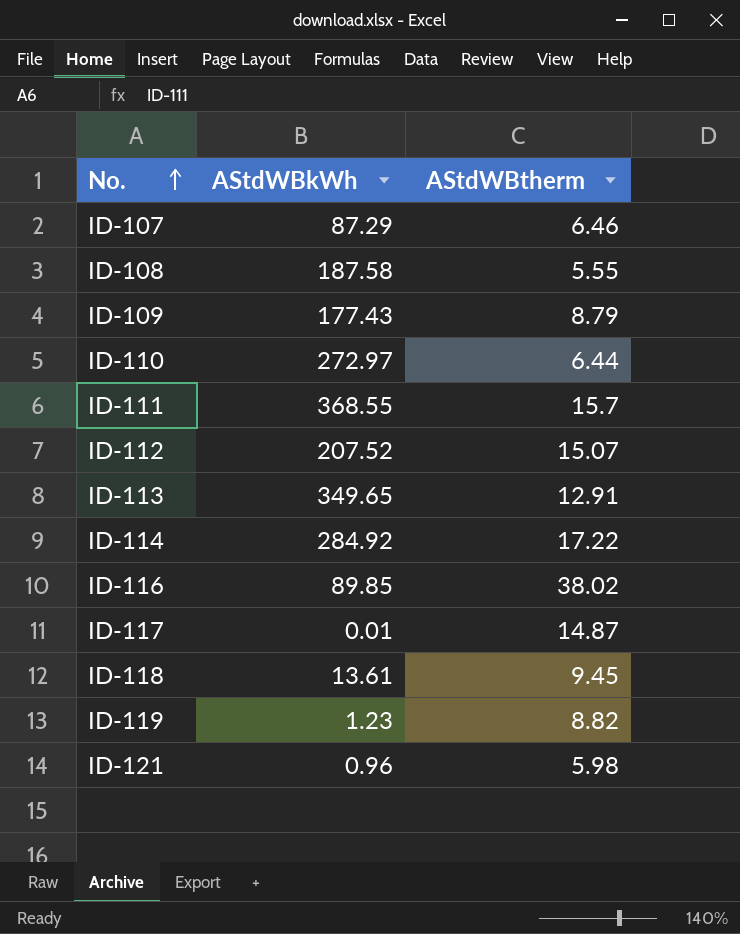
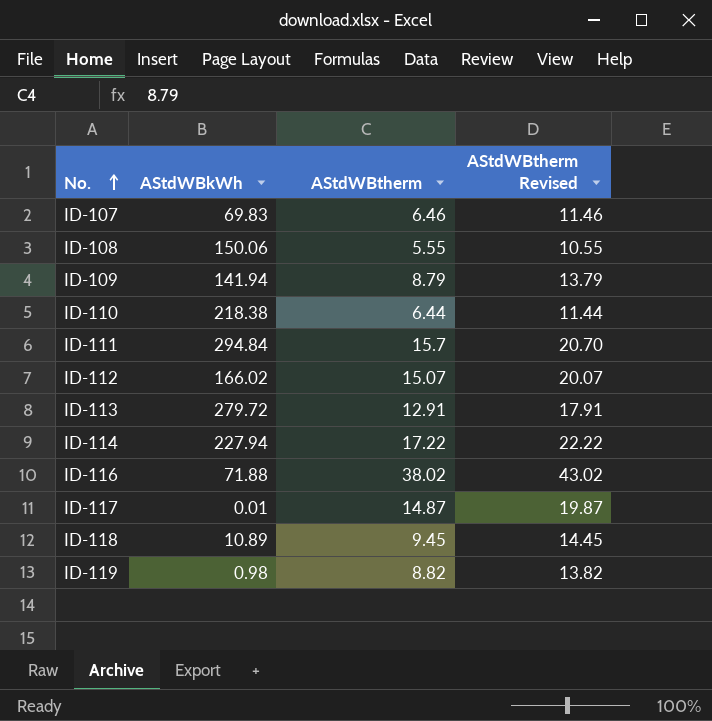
column AStdWBtherm Revised | formula: none -> [AStdWBtherm] + 5
row ID-121: 0.96 | 5.98 -> none
ID-107 | AStdWBkWh: 87.29 -> 69.83
ID-108 | AStdWBkWh: 187.58 -> 150.06
ID-109 | AStdWBkWh: 177.43 -> 141.94
ID-110 | AStdWBkWh: 272.97 -> 218.38
ID-111 | AStdWBkWh: 368.55 -> 294.84
ID-112 | AStdWBkWh: 207.52 -> 166.02
ID-113 | AStdWBkWh: 349.65 -> 279.72
ID-114 | AStdWBkWh: 284.92 -> 227.94
ID-116 | AStdWBkWh: 89.85 -> 71.88
ID-118 | AStdWBkWh: 13.61 -> 10.89
ID-119 | AStdWBkWh: 1.23 -> 0.98

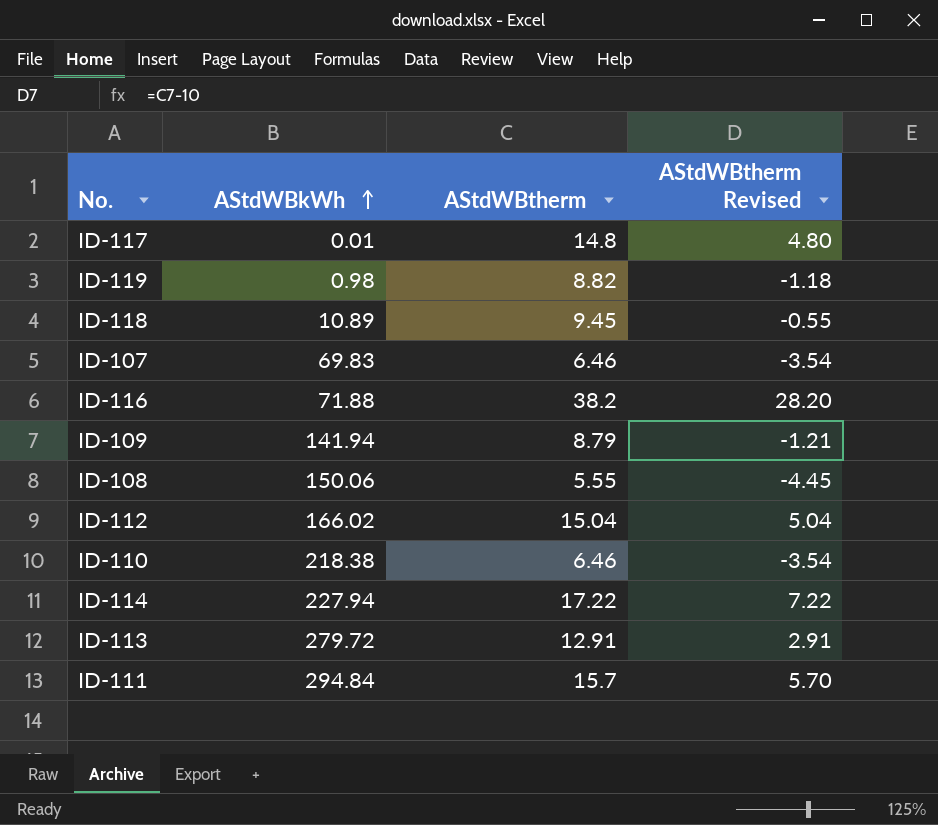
row order: No. ascending -> AStdWBkWh ascending
column AStdWBtherm Revised | formula: [AStdWBtherm] + 5 -> [AStdWBtherm] - 10
ID-117 | AStdWBtherm: 14.87 -> 14.8
ID-116 | AStdWBtherm: 38.02 -> 38.2
ID-112 | AStdWBtherm: 15.07 -> 15.04
ID-110 | AStdWBtherm: 6.44 -> 6.46

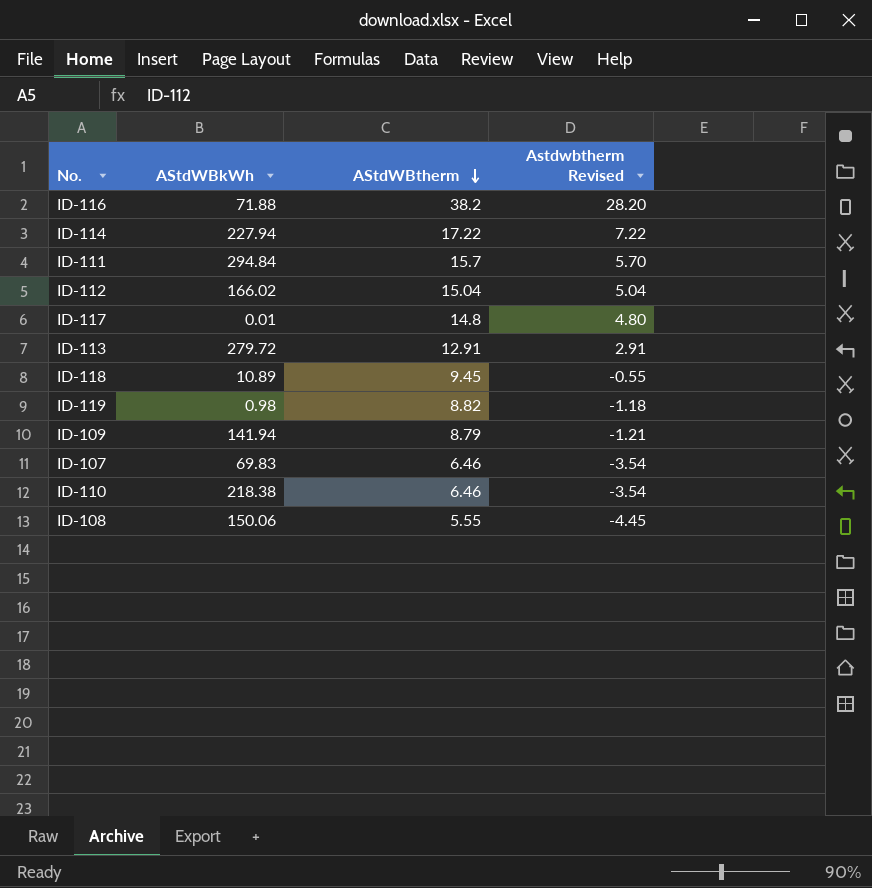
row order: AStdWBkWh ascending -> AStdWBtherm descending
column name: AStdWBtherm Revised -> Astdwbtherm Revised

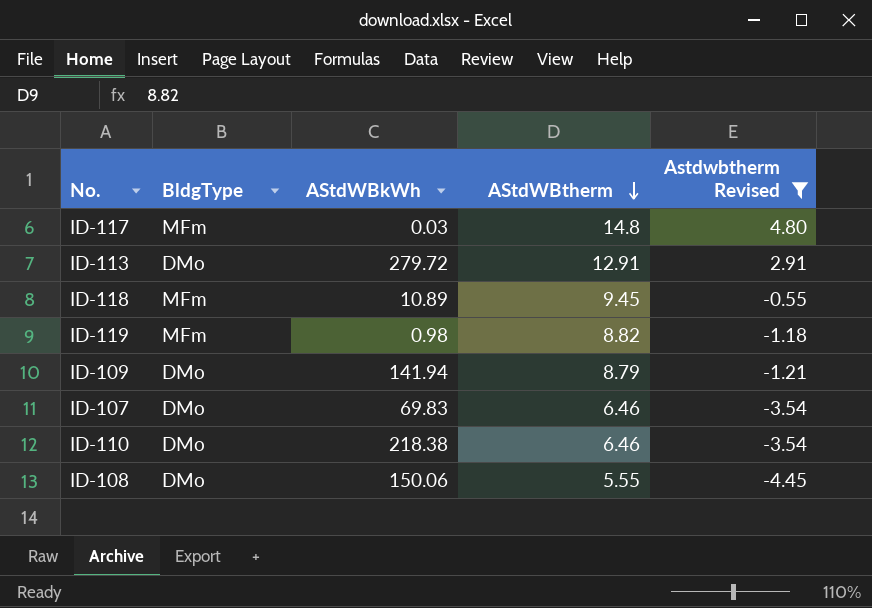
filter: none -> Astdwbtherm Revised <= 4.80
column BldgType | position: none -> 2
ID-117 | AStdWBkWh: 0.01 -> 0.03

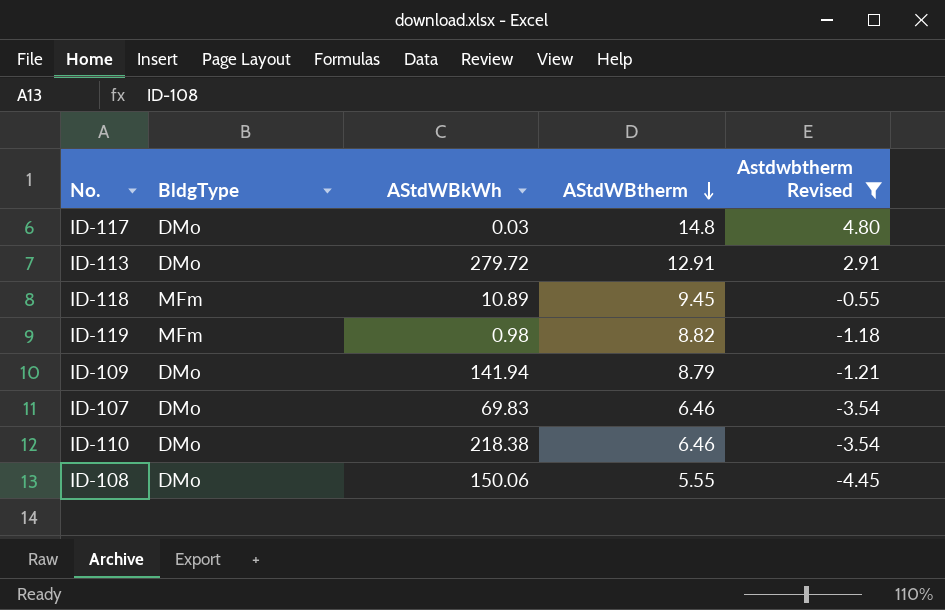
ID-117 | BldgType: MFm -> DMo

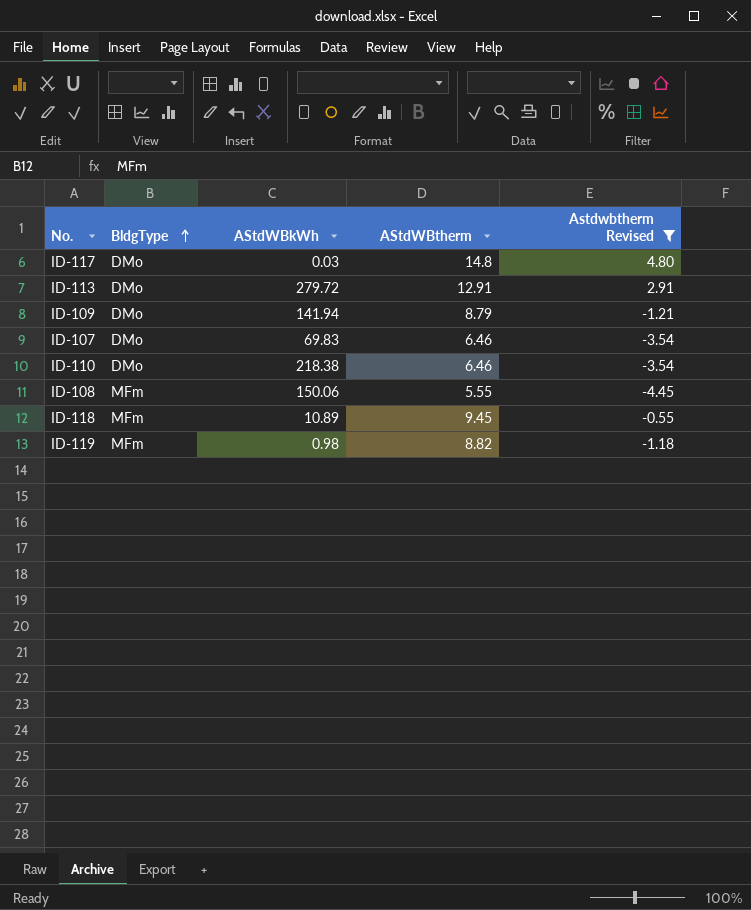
row order: AStdWBtherm descending -> BldgType ascending
ID-108 | BldgType: DMo -> MFm

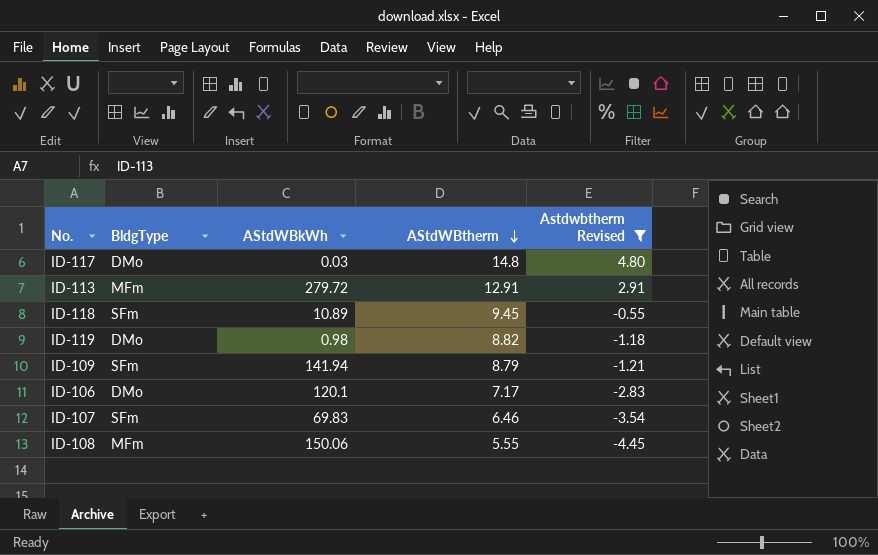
row order: BldgType ascending -> AStdWBtherm descending
row ID-110: DMo | 218.38 | 6.46 | -3.54 -> none
ID-113 | BldgType: DMo -> MFm
ID-118 | BldgType: MFm -> SFm
ID-119 | BldgType: MFm -> DMo
ID-109 | BldgType: DMo -> SFm
row ID-106: none -> DMo | 120.1 | 7.17 | -2.83
ID-107 | BldgType: DMo -> SFm

